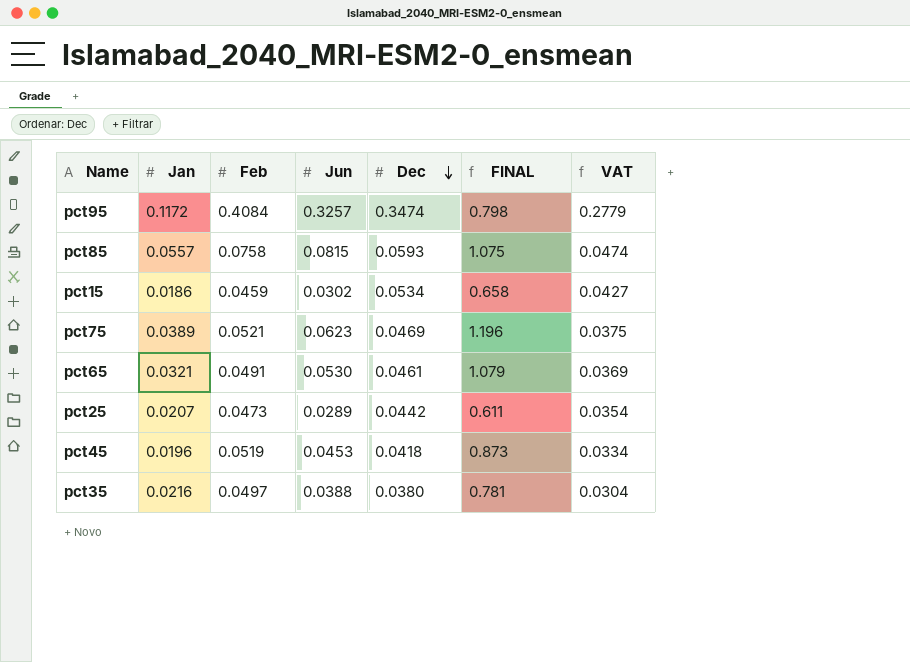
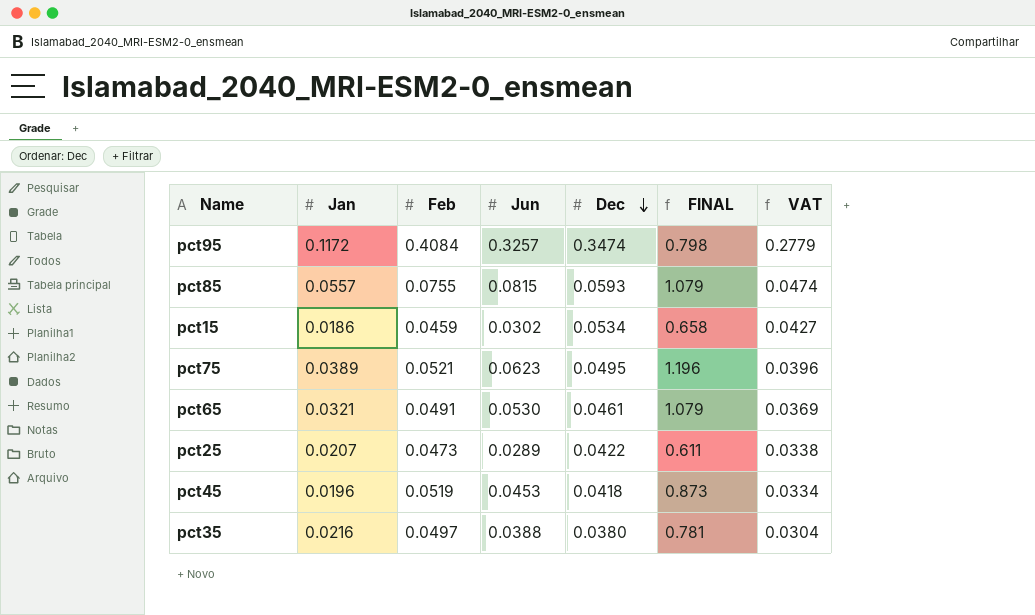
pct85 | Feb: 0.0758 -> 0.0755
pct85 | FINAL: 1.075 -> 1.079
pct75 | Dec: 0.0469 -> 0.0495
pct75 | VAT: 0.0375 -> 0.0396
pct25 | Dec: 0.0442 -> 0.0422
pct25 | VAT: 0.0354 -> 0.0338

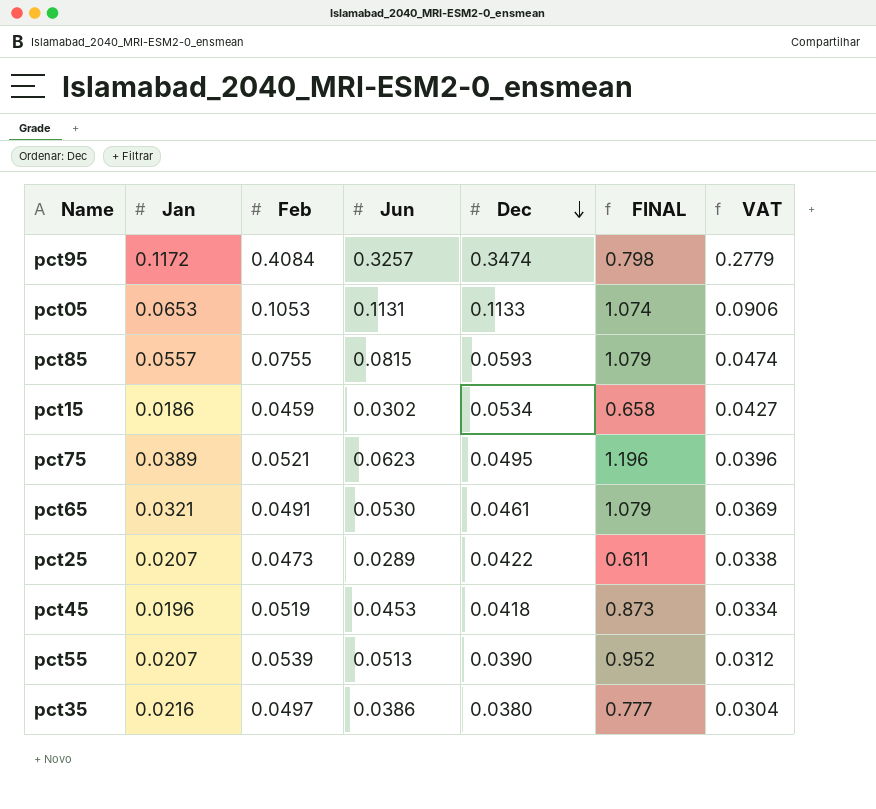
row pct05: none -> 0.0653 | 0.1053 | 0.1131 | 0.1133 | 1.074 | 0.0906
row pct55: none -> 0.0207 | 0.0539 | 0.0513 | 0.0390 | 0.952 | 0.0312
pct35 | Jun: 0.0388 -> 0.0386
pct35 | FINAL: 0.781 -> 0.777

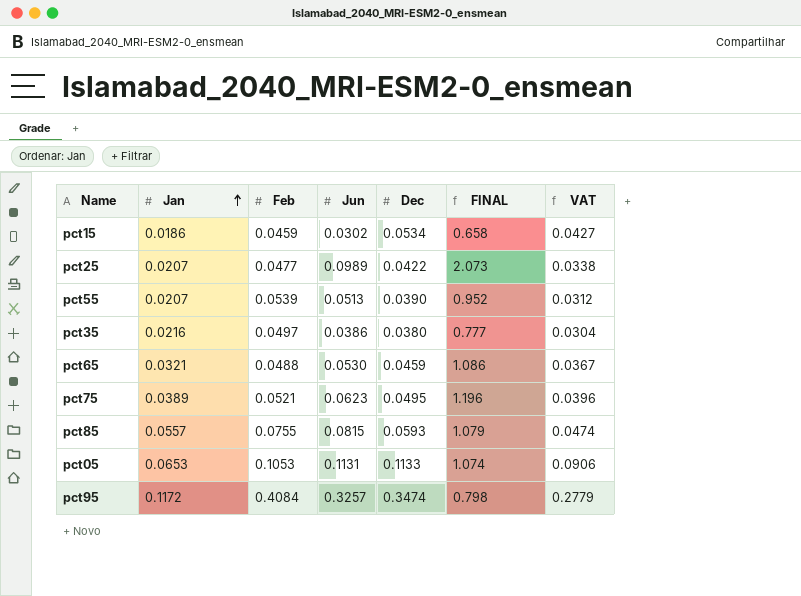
row order: Dec descending -> Jan ascending
row pct45: 0.0196 | 0.0519 | 0.0453 | 0.0418 | 0.873 | 0.0334 -> none
pct25 | Feb: 0.0473 -> 0.0477
pct25 | Jun: 0.0289 -> 0.0989
pct25 | FINAL: 0.611 -> 2.073
pct65 | Feb: 0.0491 -> 0.0488
pct65 | Dec: 0.0461 -> 0.0459
pct65 | FINAL: 1.079 -> 1.086
pct65 | VAT: 0.0369 -> 0.0367

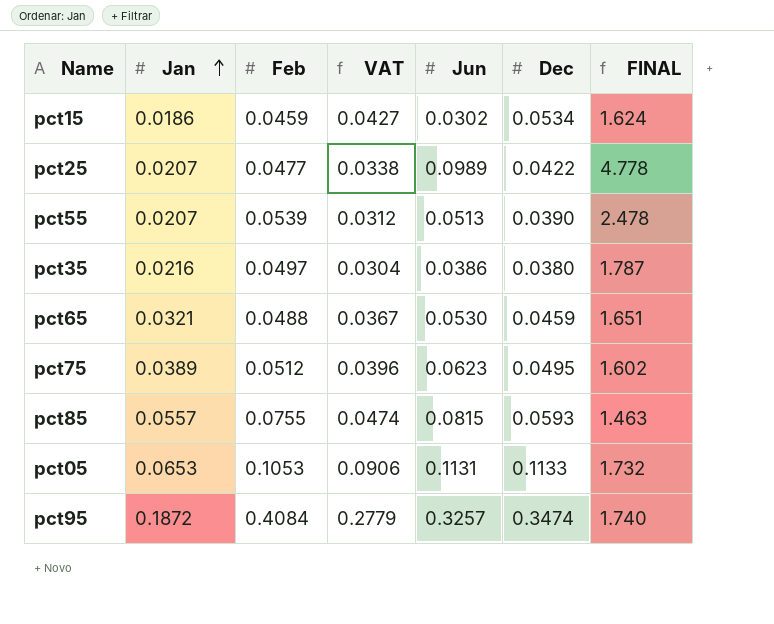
column VAT | position: 7 -> 4
column FINAL | formula: [Jun] / [Feb] -> [Jun] / [Jan]
pct75 | Feb: 0.0521 -> 0.0512
pct95 | Jan: 0.1172 -> 0.1872

